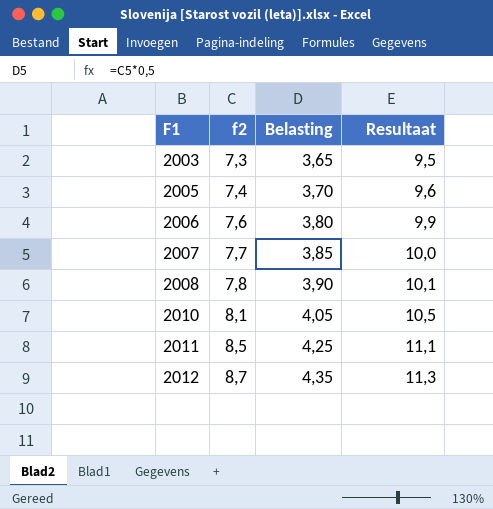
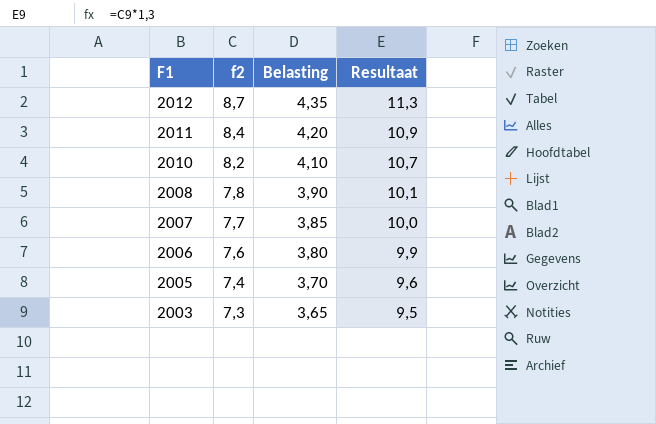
row order: F1 ascending -> F1 descending
2011 | f2: 8,5 -> 8,4
2011 | Belasting: 4,25 -> 4,20
2011 | Resultaat: 11,1 -> 10,9
2010 | f2: 8,1 -> 8,2
2010 | Belasting: 4,05 -> 4,10
2010 | Resultaat: 10,5 -> 10,7

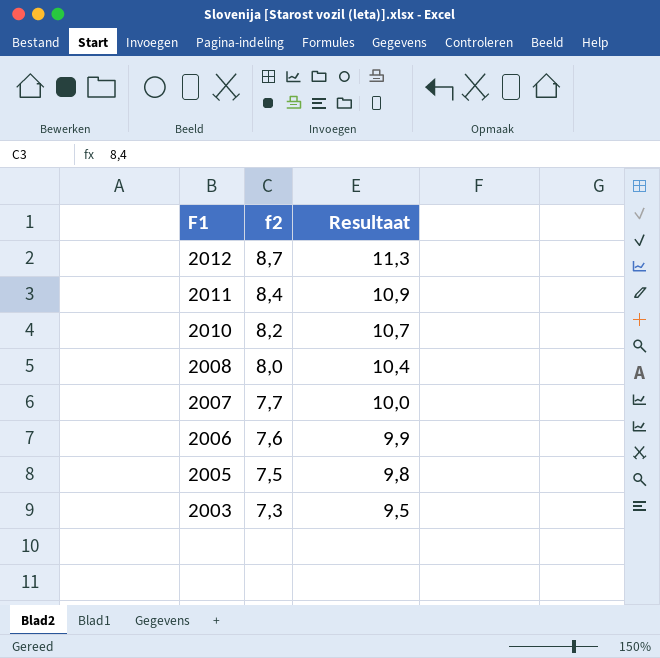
column Belasting | formula: [f2] * 0,5 -> none
2008 | f2: 7,8 -> 8,0
2008 | Resultaat: 10,1 -> 10,4
2005 | f2: 7,4 -> 7,5
2005 | Resultaat: 9,6 -> 9,8

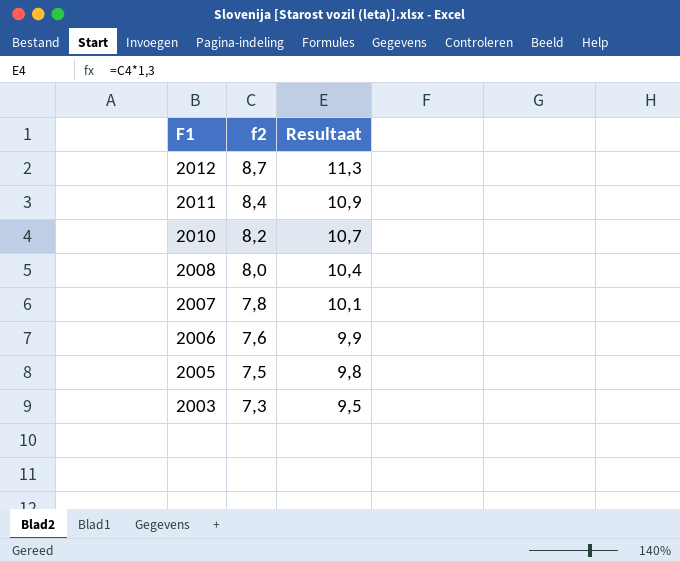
2007 | f2: 7,7 -> 7,8
2007 | Resultaat: 10,0 -> 10,1

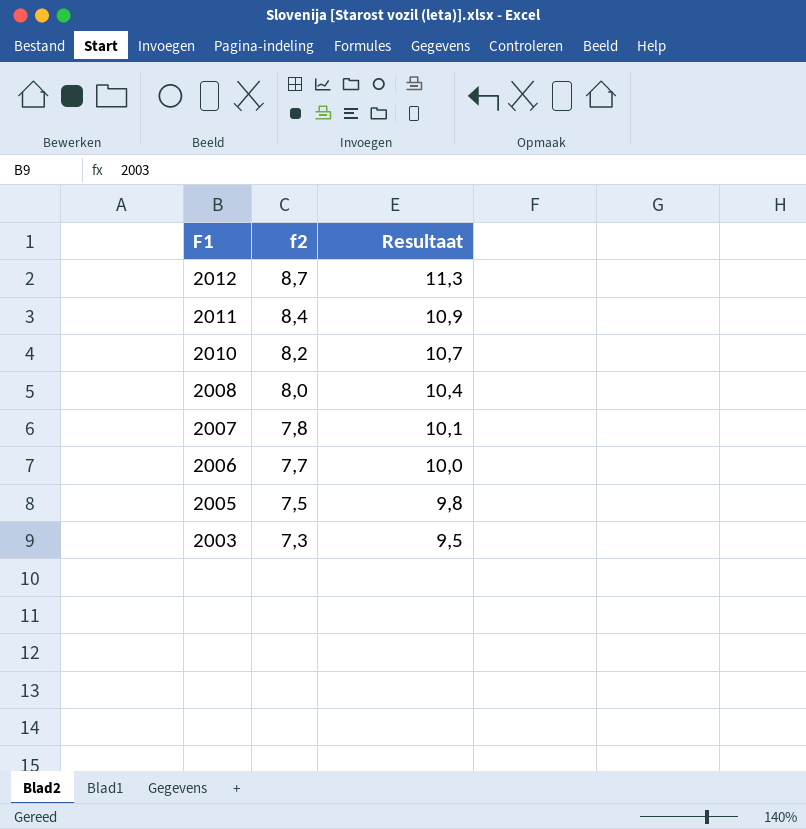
2006 | f2: 7,6 -> 7,7
2006 | Resultaat: 9,9 -> 10,0

